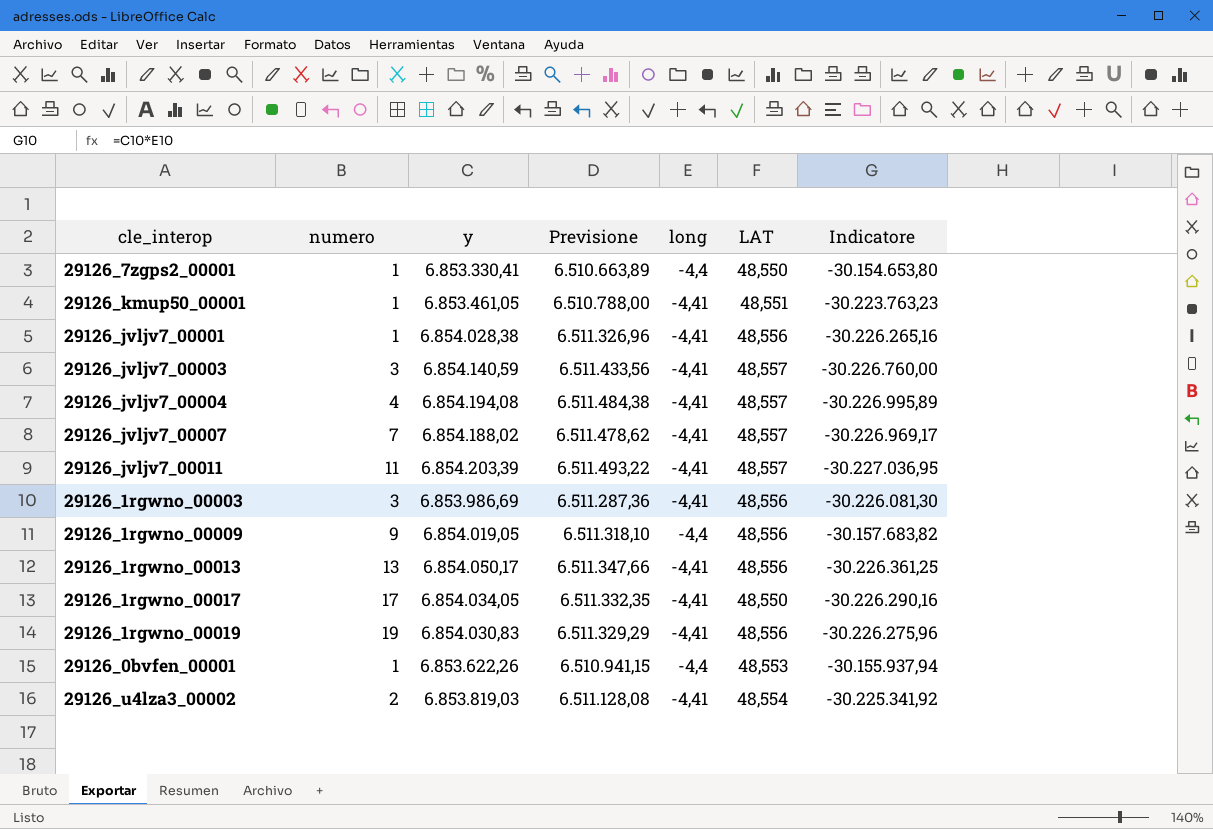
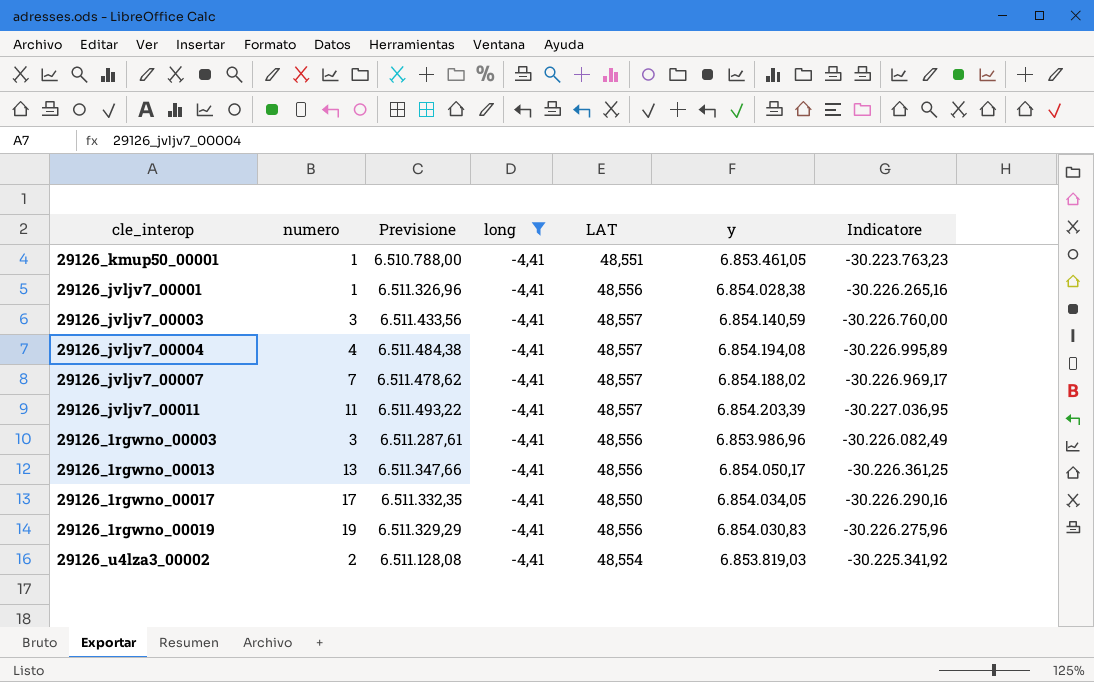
filter: none -> long = -4,41
column y | position: 3 -> 6
29126_1rgwno_00003 | Previsione: 6.511.287,36 -> 6.511.287,61
29126_1rgwno_00003 | y: 6.853.986,69 -> 6.853.986,96
29126_1rgwno_00003 | Indicatore: -30.226.081,30 -> -30.226.082,49

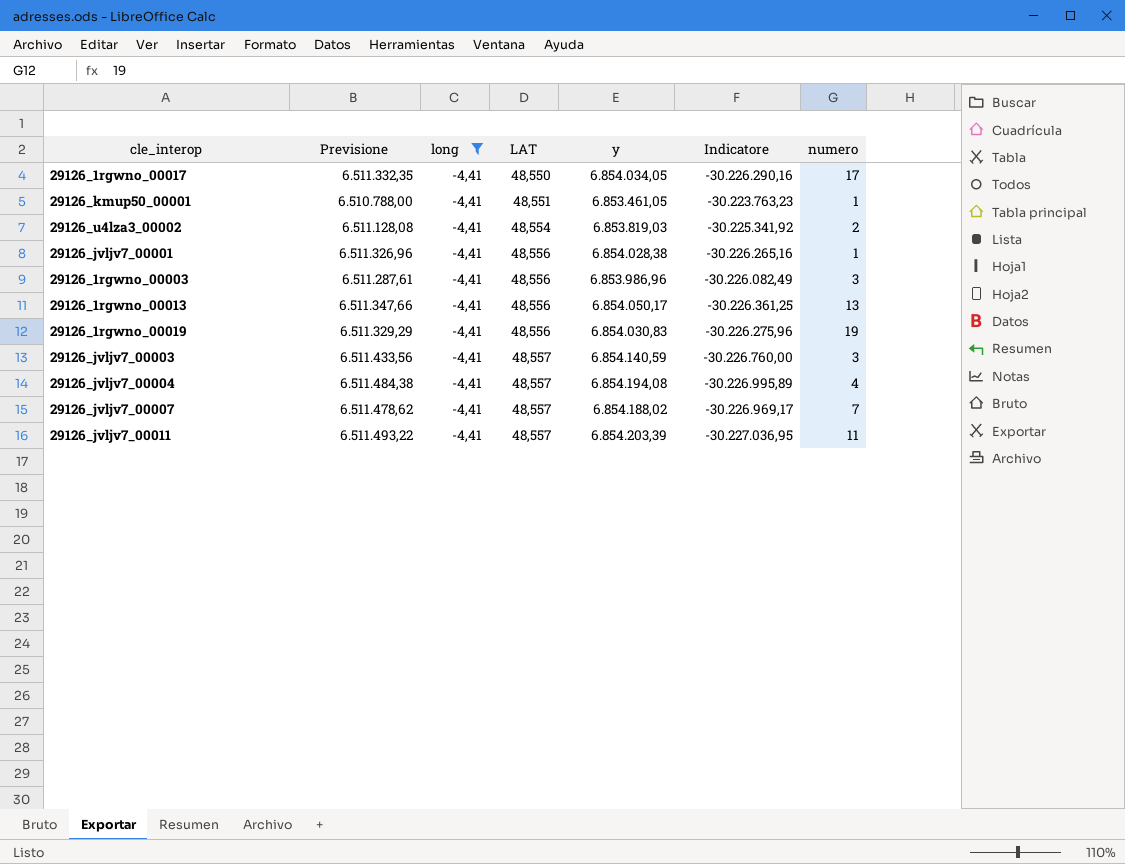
row order: none -> LAT ascending
column numero | position: 2 -> 7

